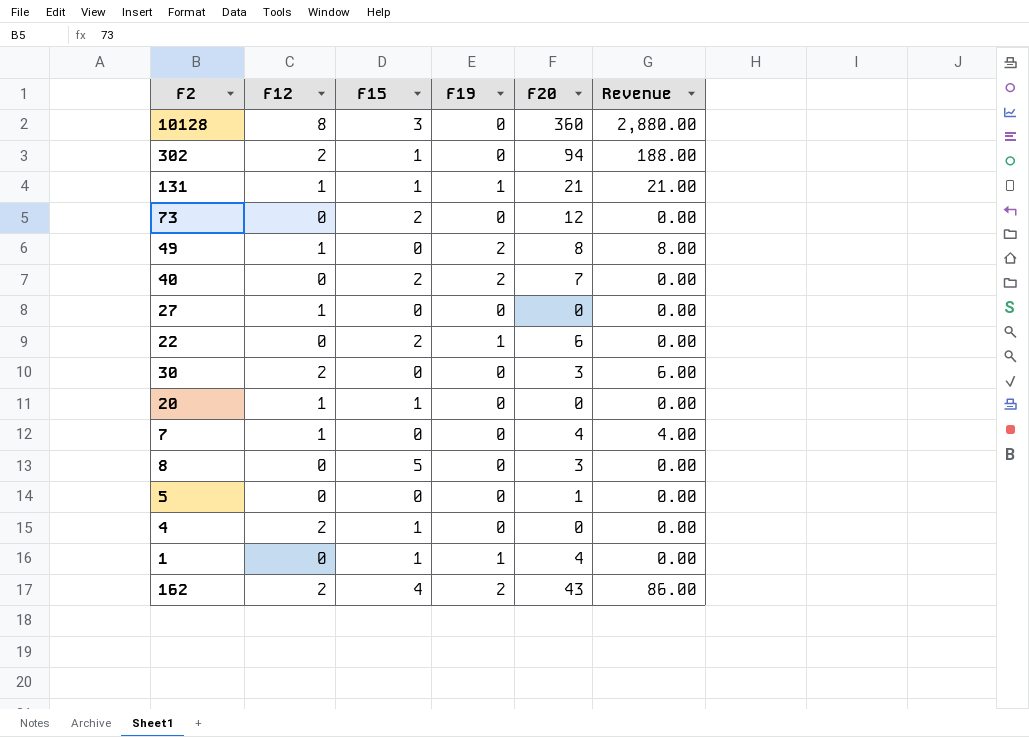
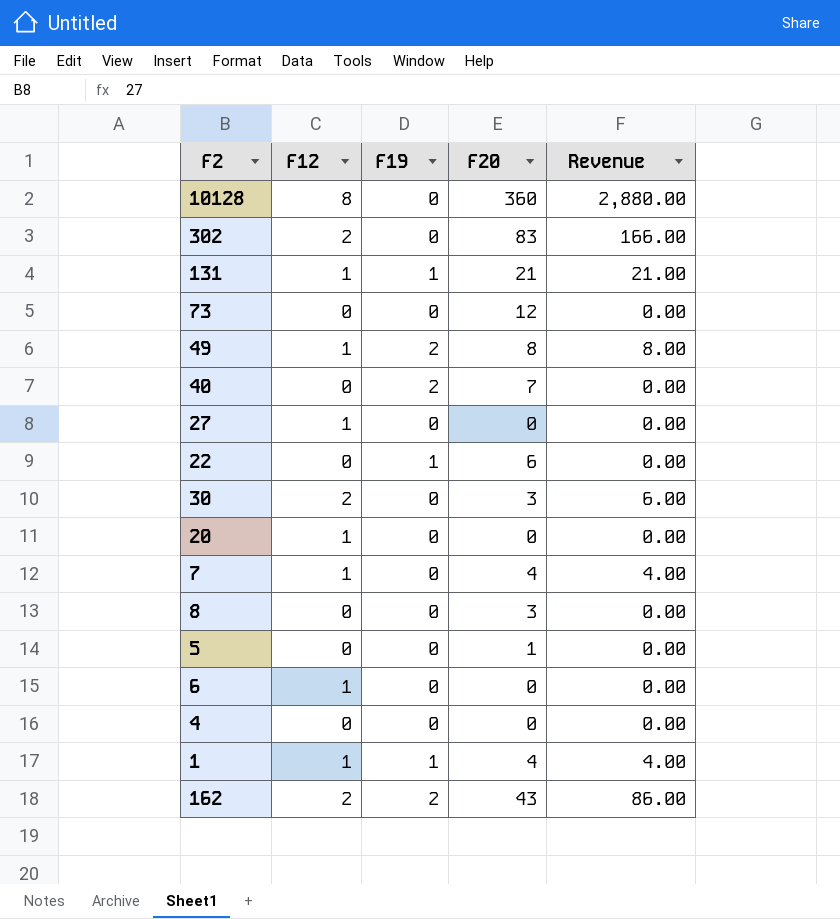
column F15 | position: 3 -> none
302 | F20: 94 -> 83
302 | Revenue: 188.00 -> 166.00
row 6: none -> 1 | 0 | 0 | 0.00
4 | F12: 2 -> 0
1 | F12: 0 -> 1
1 | Revenue: 0.00 -> 4.00

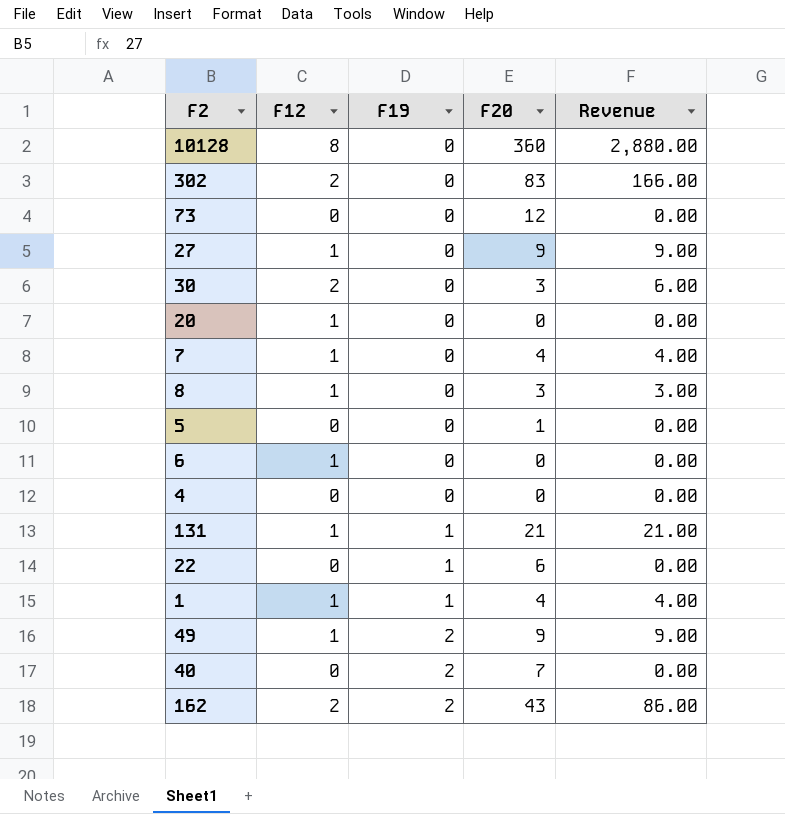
row order: none -> F19 ascending
27 | F20: 0 -> 9
27 | Revenue: 0.00 -> 9.00
8 | F12: 0 -> 1
8 | Revenue: 0.00 -> 3.00
49 | F20: 8 -> 9
49 | Revenue: 8.00 -> 9.00

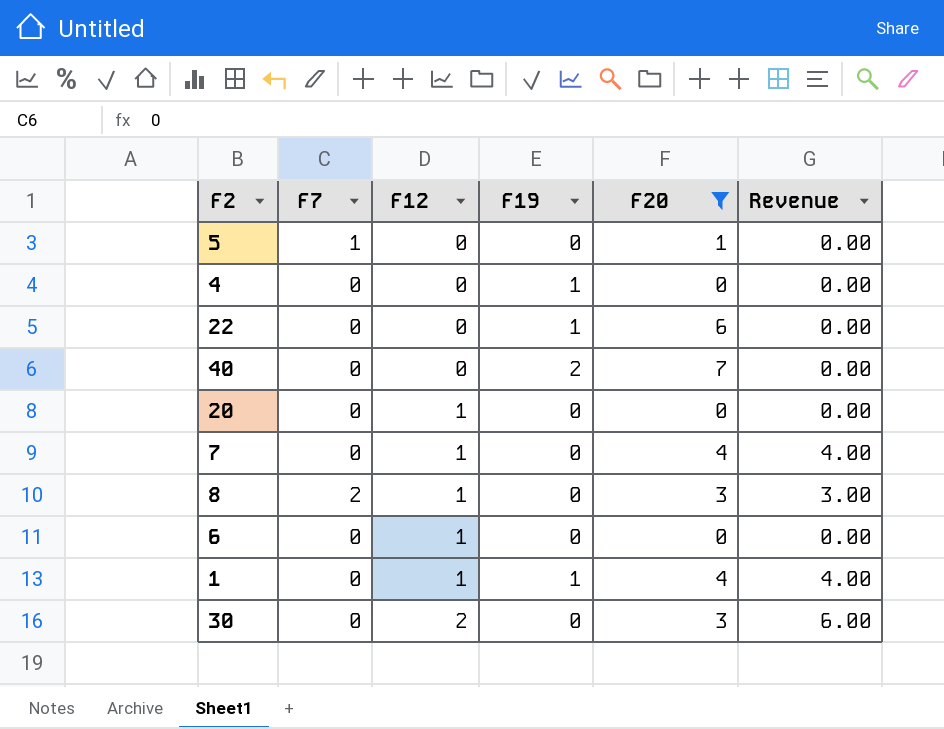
filter: none -> F20 <= 7
row order: F19 ascending -> F12 ascending
column F7 | position: none -> 2
4 | F19: 0 -> 1

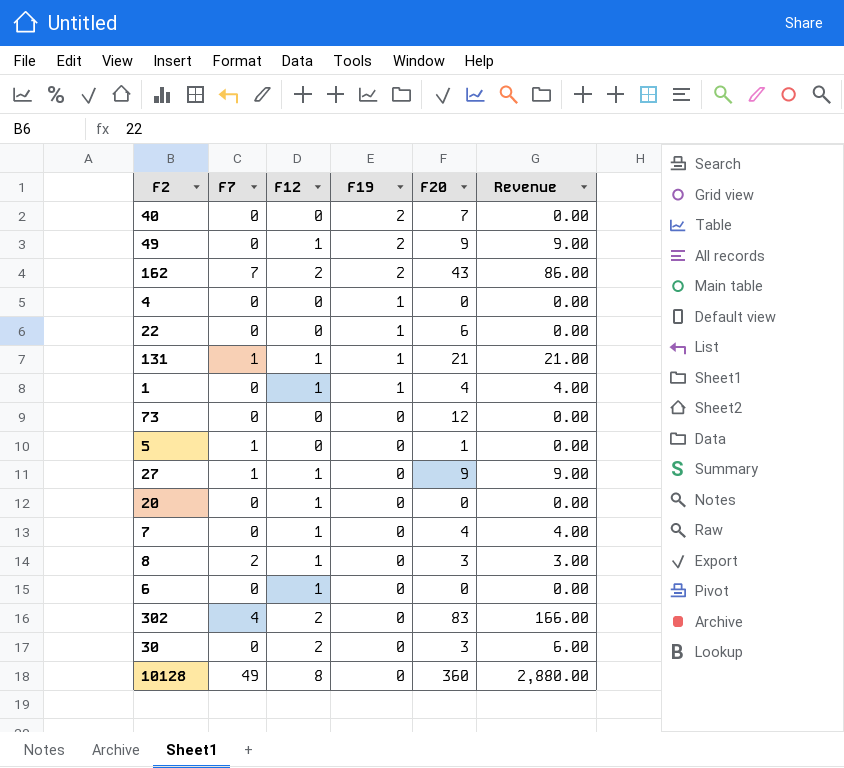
filter: F20 <= 7 -> none
row order: F12 ascending -> F19 descending

